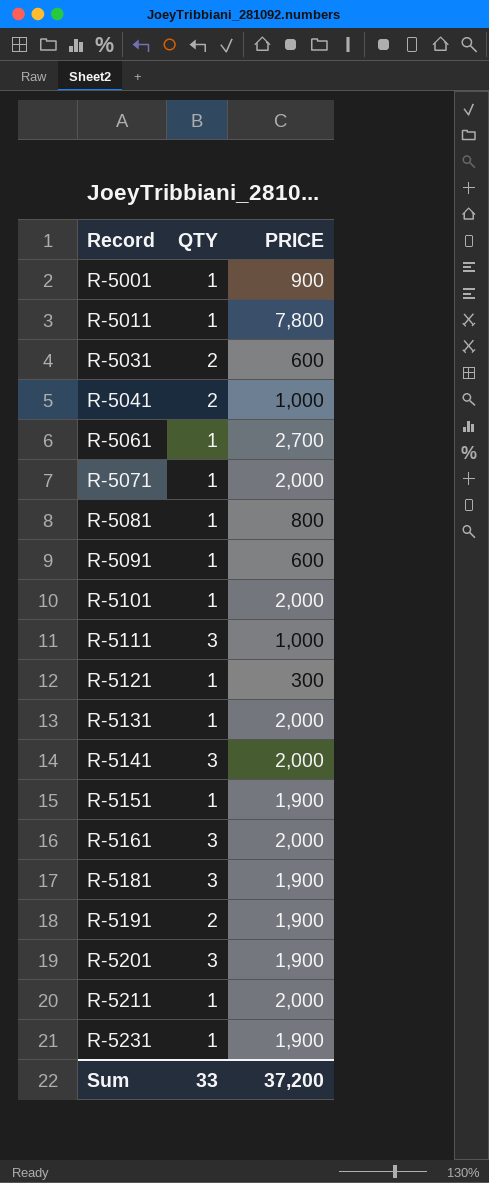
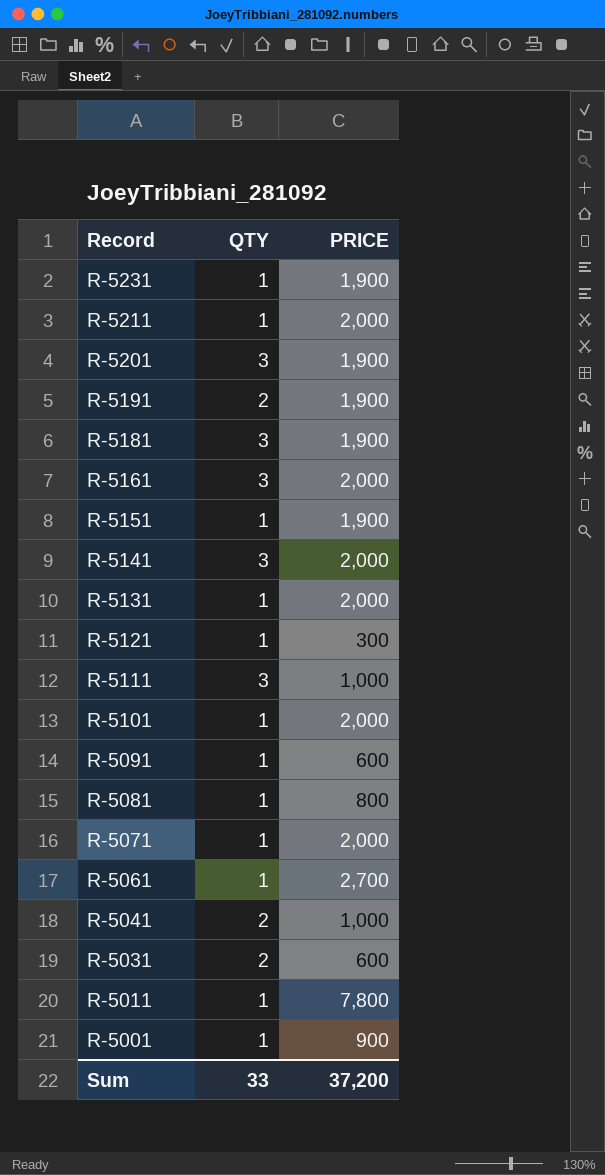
row order: Record ascending -> Record descending

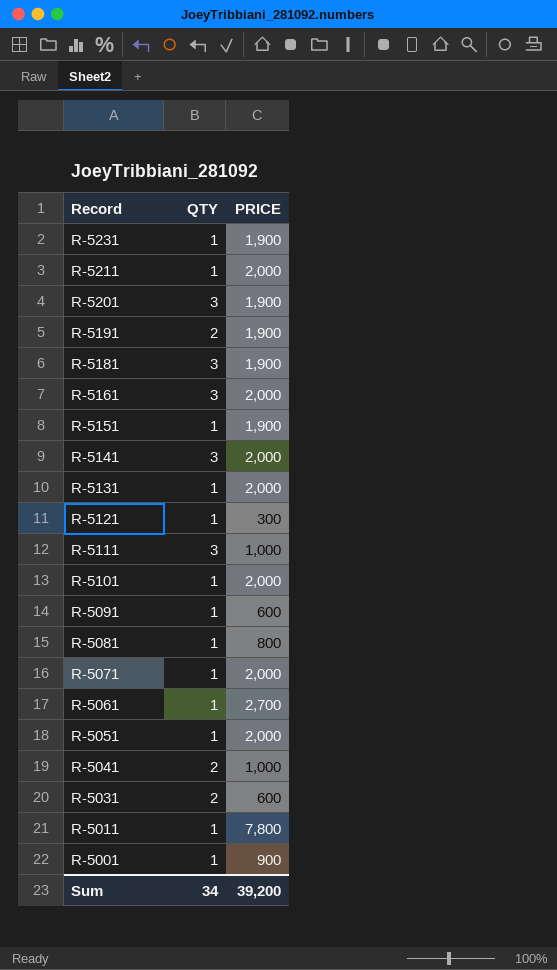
row R-5051: none -> 1 | 2,000
Sum | QTY: 33 -> 34
Sum | PRICE: 37,200 -> 39,200

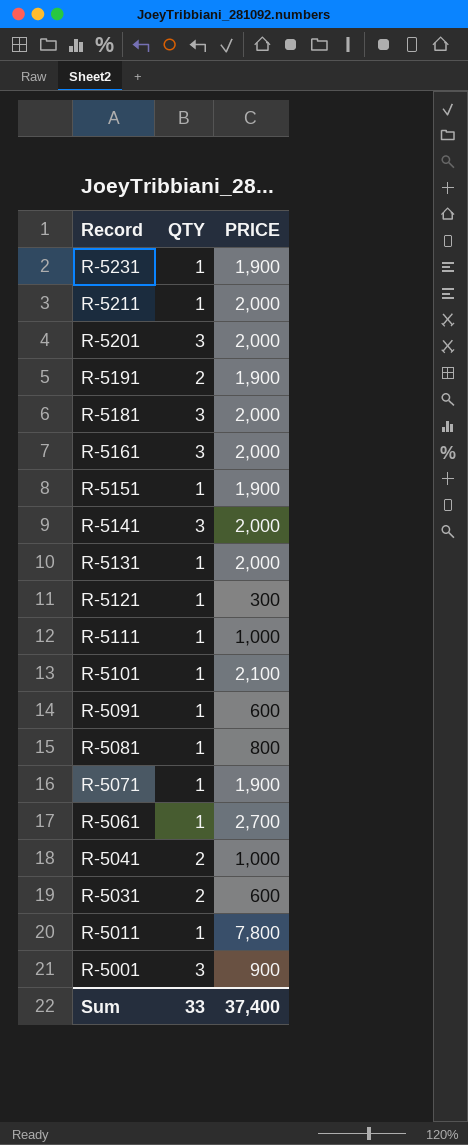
row R-5051: 1 | 2,000 -> none
R-5201 | PRICE: 1,900 -> 2,000
R-5181 | PRICE: 1,900 -> 2,000
R-5111 | QTY: 3 -> 1
R-5101 | PRICE: 2,000 -> 2,100
R-5071 | PRICE: 2,000 -> 1,900
R-5001 | QTY: 1 -> 3
Sum | QTY: 34 -> 33
Sum | PRICE: 39,200 -> 37,400

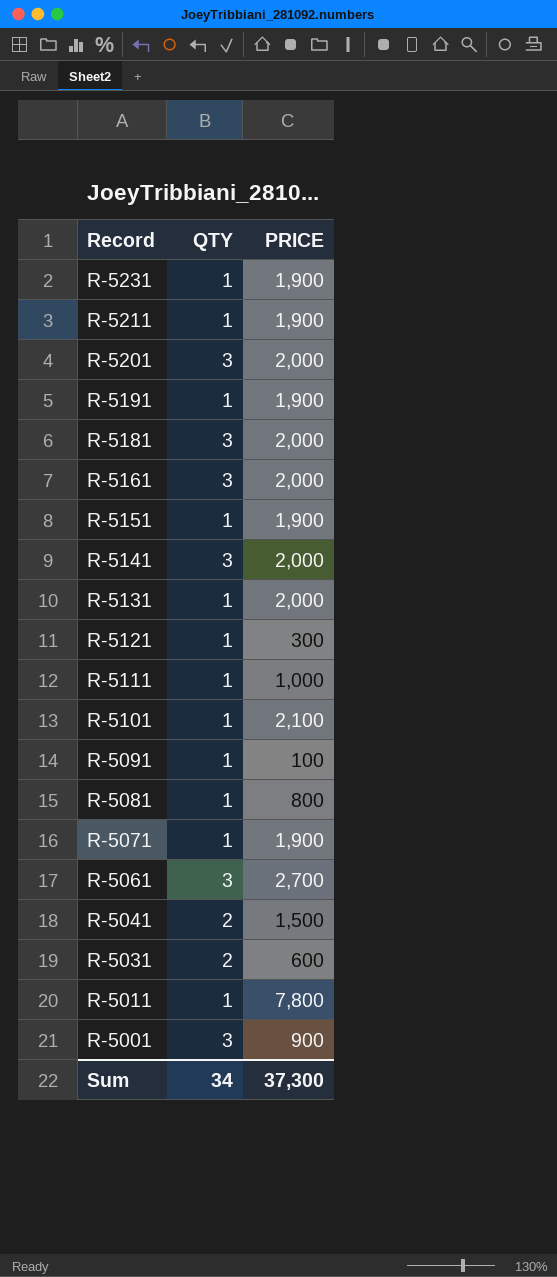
R-5211 | PRICE: 2,000 -> 1,900
R-5191 | QTY: 2 -> 1
R-5091 | PRICE: 600 -> 100
R-5061 | QTY: 1 -> 3
R-5041 | PRICE: 1,000 -> 1,500
Sum | QTY: 33 -> 34
Sum | PRICE: 37,400 -> 37,300

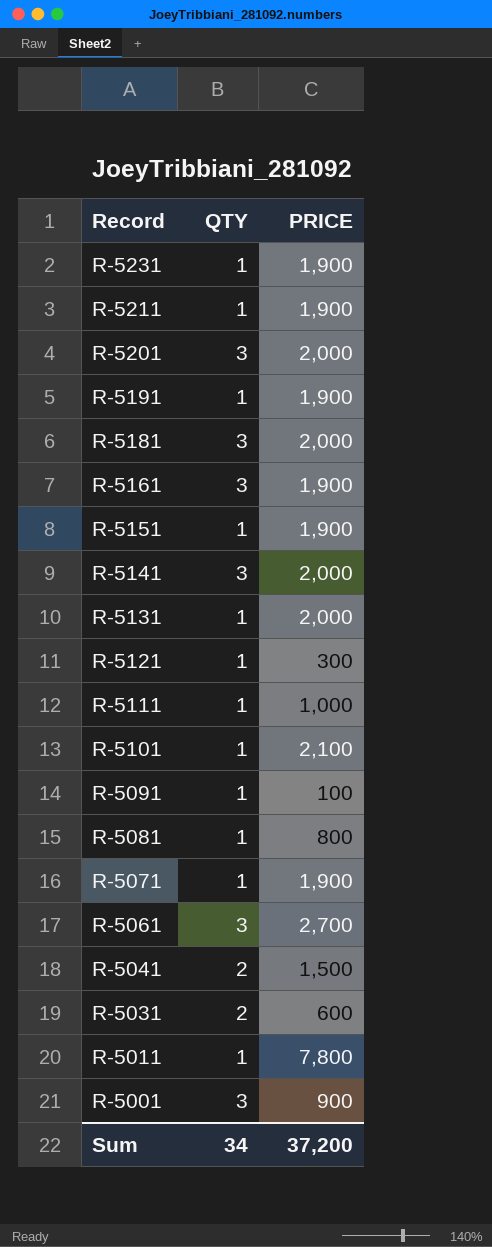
R-5161 | PRICE: 2,000 -> 1,900
Sum | PRICE: 37,300 -> 37,200

